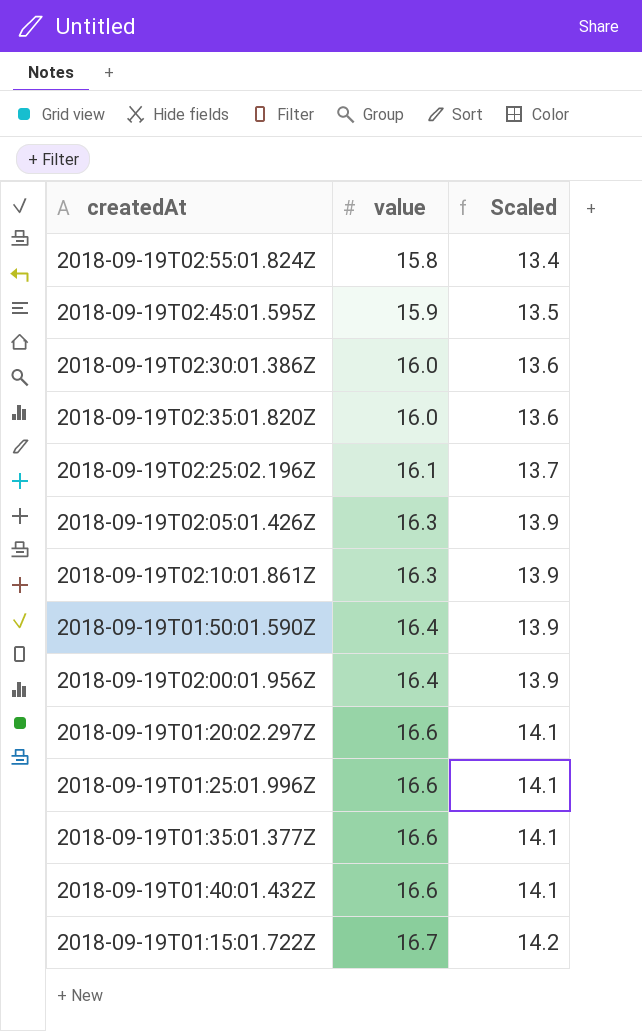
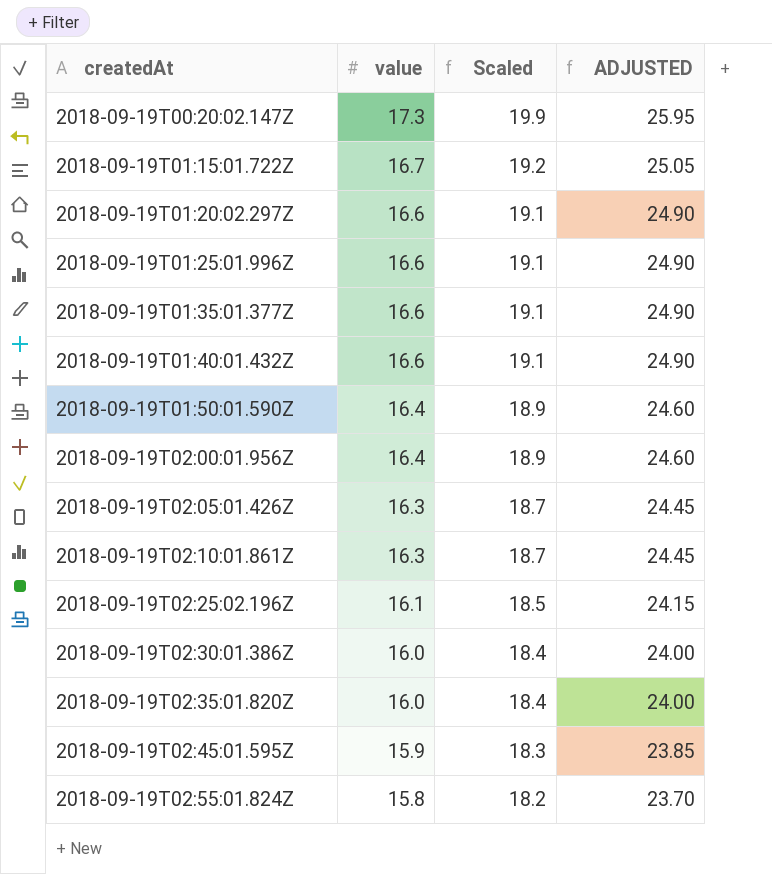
row order: value ascending -> createdAt ascending
column Scaled | formula: [value] * 0.85 -> [value] * 1.15
column ADJUSTED | formula: none -> [value] * 1.5
row 2018-09-19T00:20:02.147Z: none -> 17.3 | 19.9 | 25.95

